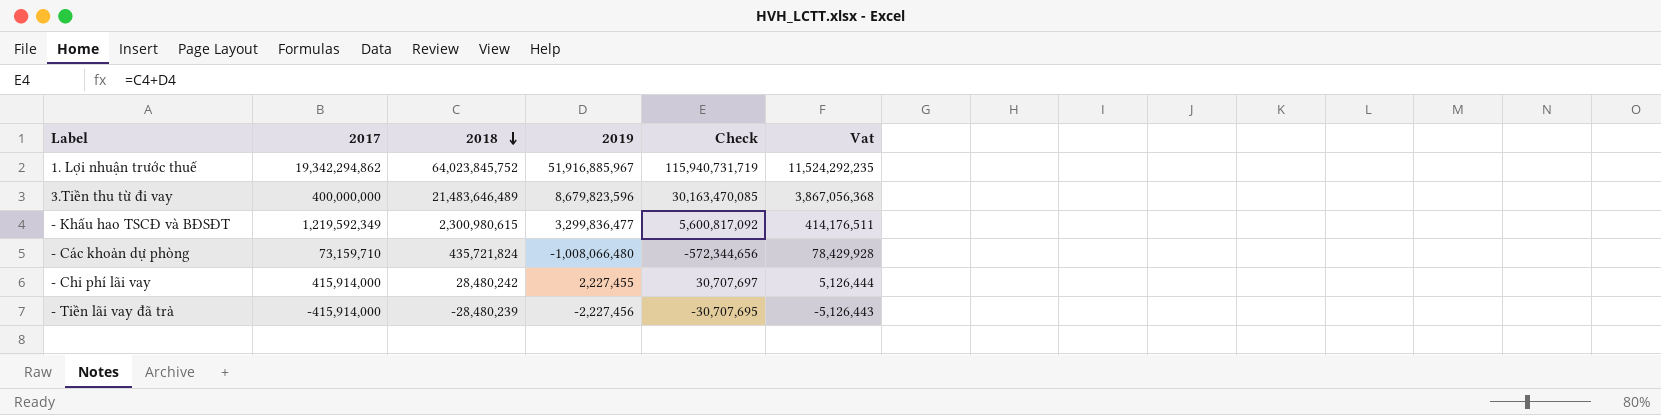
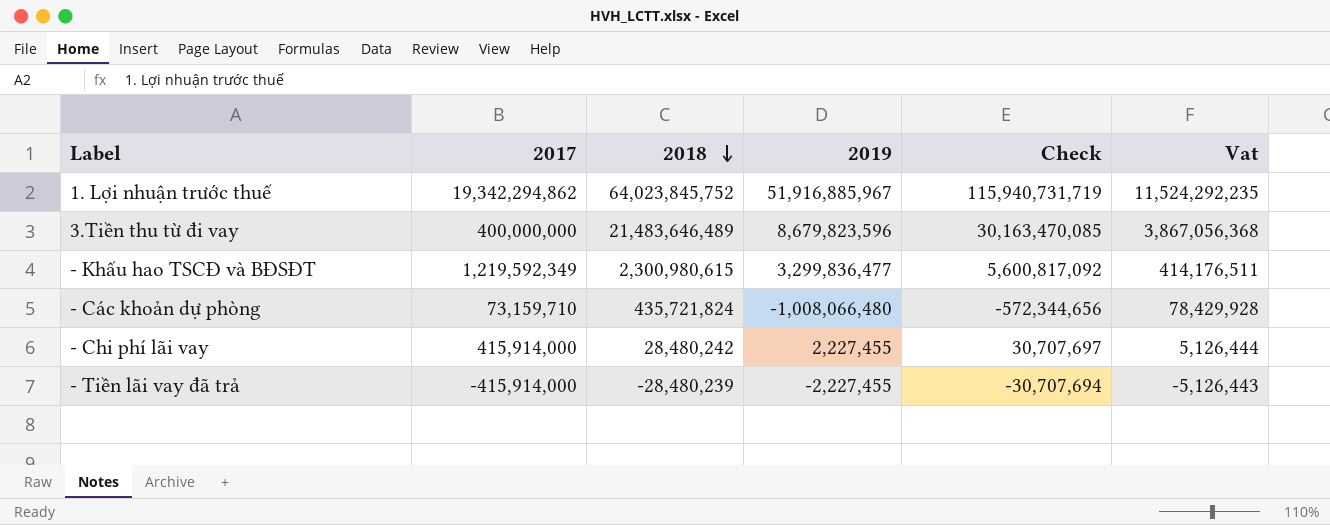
- Tiền lãi vay đã trả | 2019: -2,227,456 -> -2,227,455
- Tiền lãi vay đã trả | Check: -30,707,695 -> -30,707,694

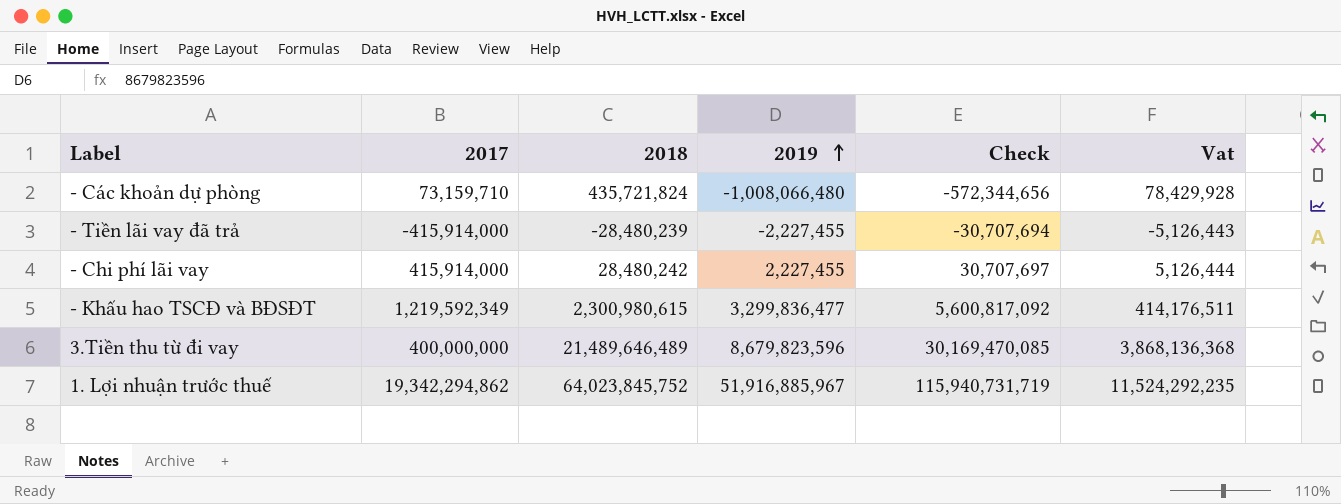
row order: 2018 descending -> 2019 ascending
3.Tiền thu từ đi vay | 2018: 21,483,646,489 -> 21,489,646,489
3.Tiền thu từ đi vay | Check: 30,163,470,085 -> 30,169,470,085
3.Tiền thu từ đi vay | Vat: 3,867,056,368 -> 3,868,136,368

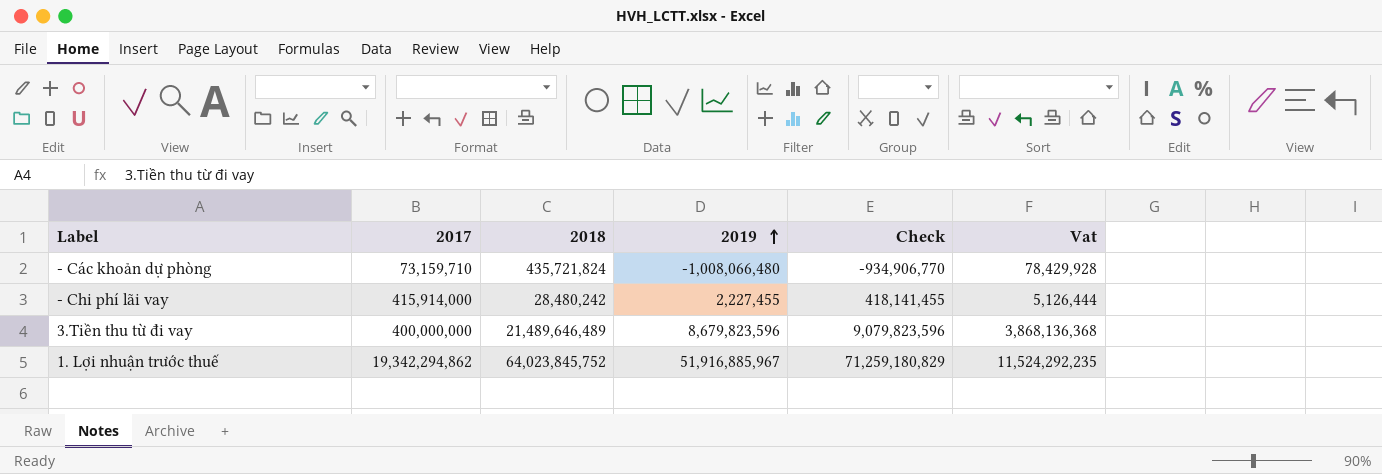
column Check | formula: [2018] + [2019] -> [2017] + [2019]
row - Tiền lãi vay đã trả: -415,914,000 | -28,480,239 | -2,227,455 | -30,707,694 | -5,126,443 -> none
row - Khấu hao TSCĐ và BĐSĐT: 1,219,592,349 | 2,300,980,615 | 3,299,836,477 | 5,600,817,092 | 414,176,511 -> none

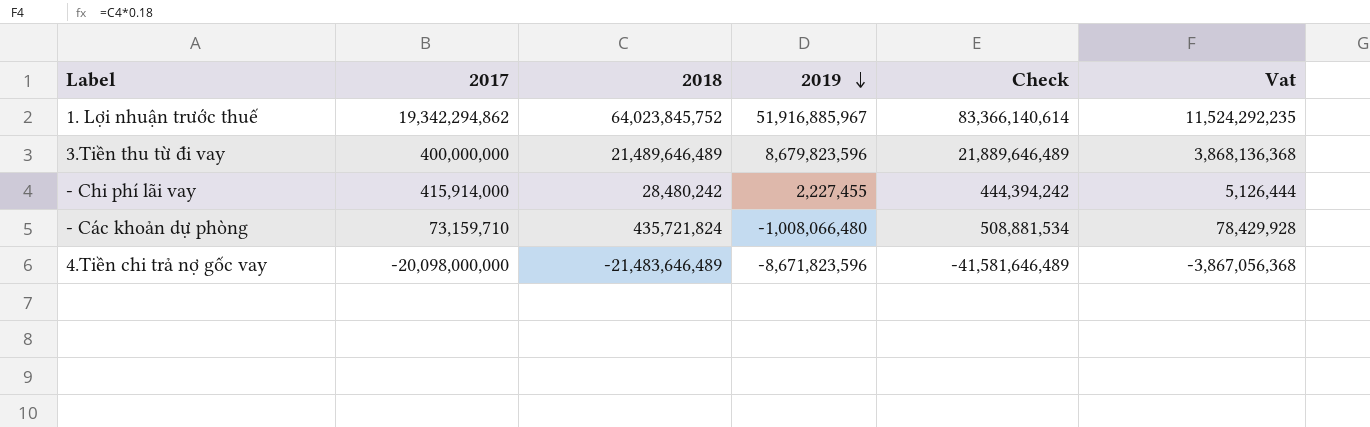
row order: 2019 ascending -> 2019 descending
column Check | formula: [2017] + [2019] -> [2017] + [2018]
row 4.Tiền chi trả nợ gốc vay: none -> -20,098,000,000 | -21,483,646,489 | -8,671,823,596 | -41,581,646,489 | -3,867,056,368

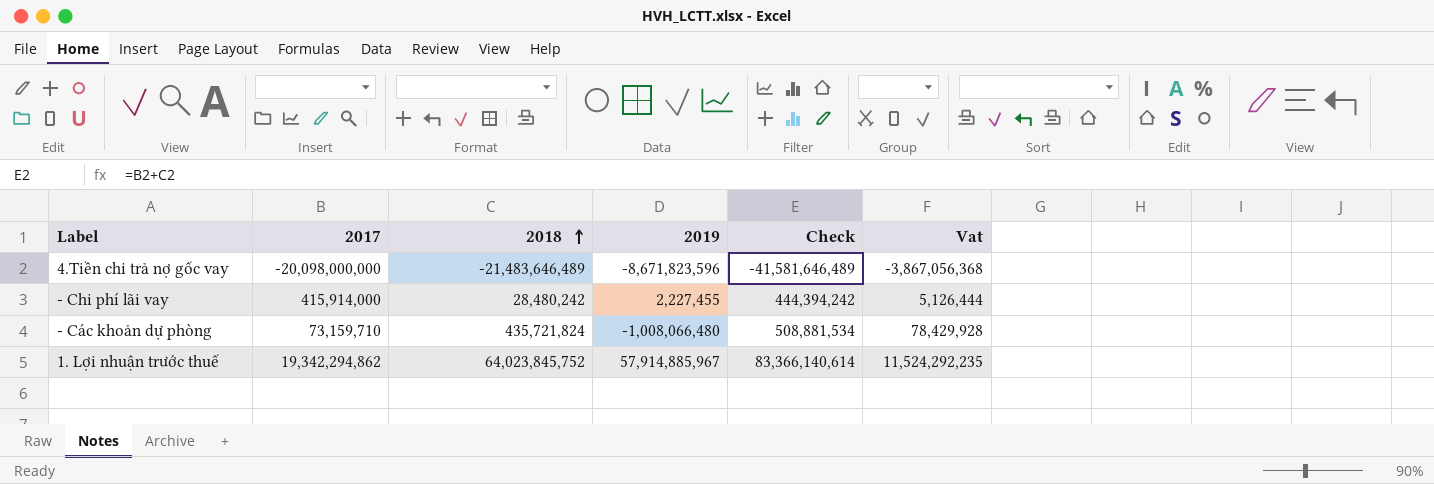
row order: 2019 descending -> 2018 ascending
row 3.Tiền thu từ đi vay: 400,000,000 | 21,489,646,489 | 8,679,823,596 | 21,889,646,489 | 3,868,136,368 -> none
1. Lợi nhuận trước thuế | 2019: 51,916,885,967 -> 57,914,885,967

